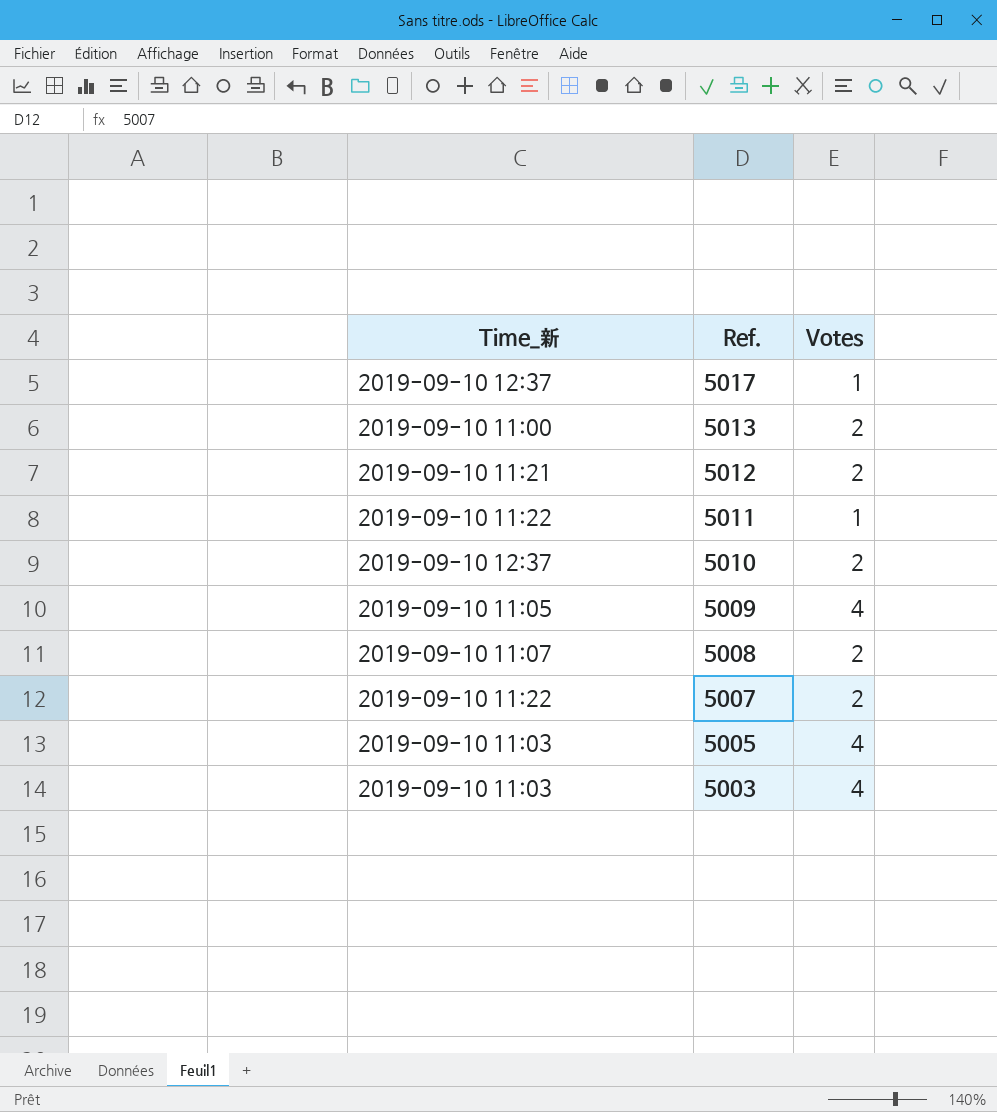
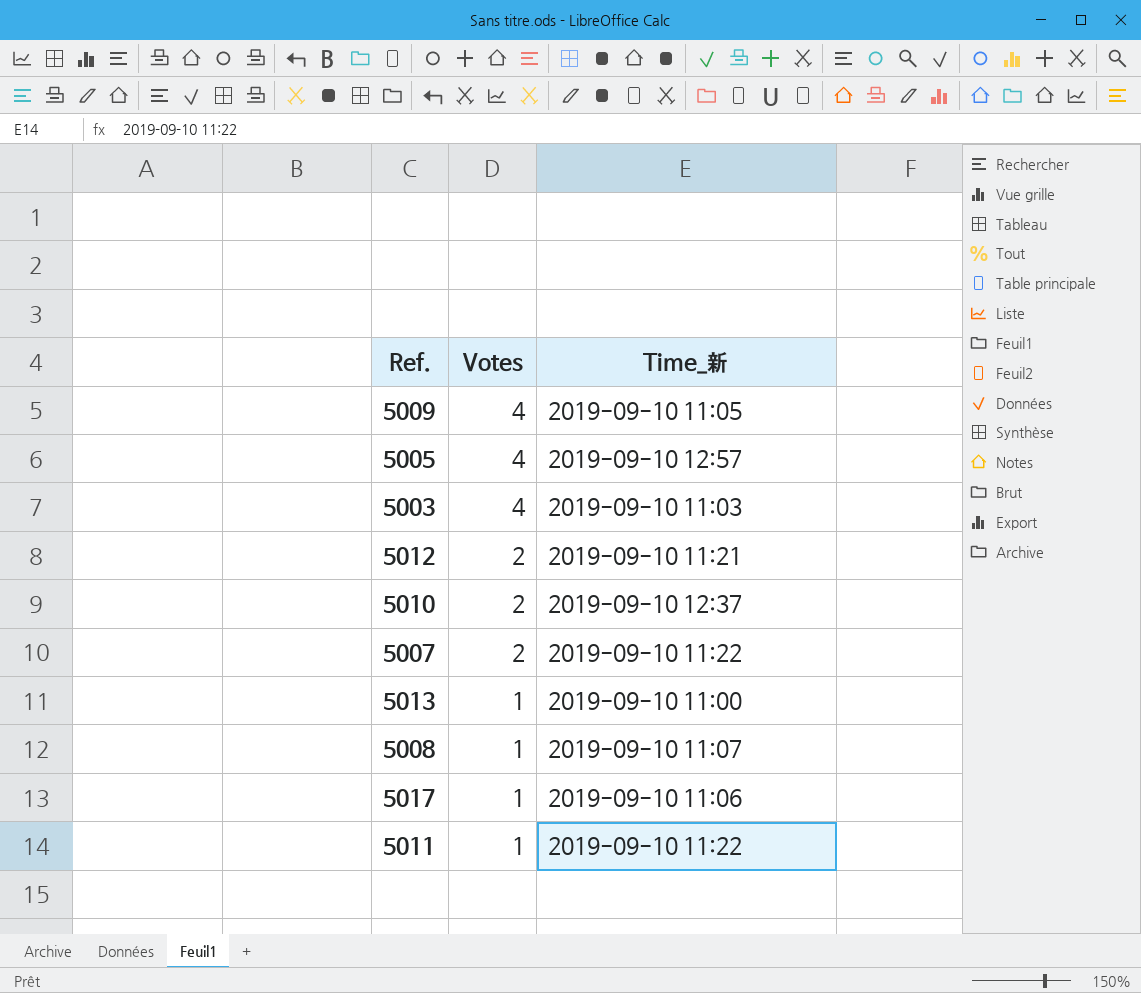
row order: Ref. descending -> Votes descending
column Time_新 | position: 1 -> 3
5005 | Time_新: 2019-09-10 11:03 -> 2019-09-10 12:57
5013 | Votes: 2 -> 1
5008 | Votes: 2 -> 1
5017 | Time_新: 2019-09-10 12:37 -> 2019-09-10 11:06

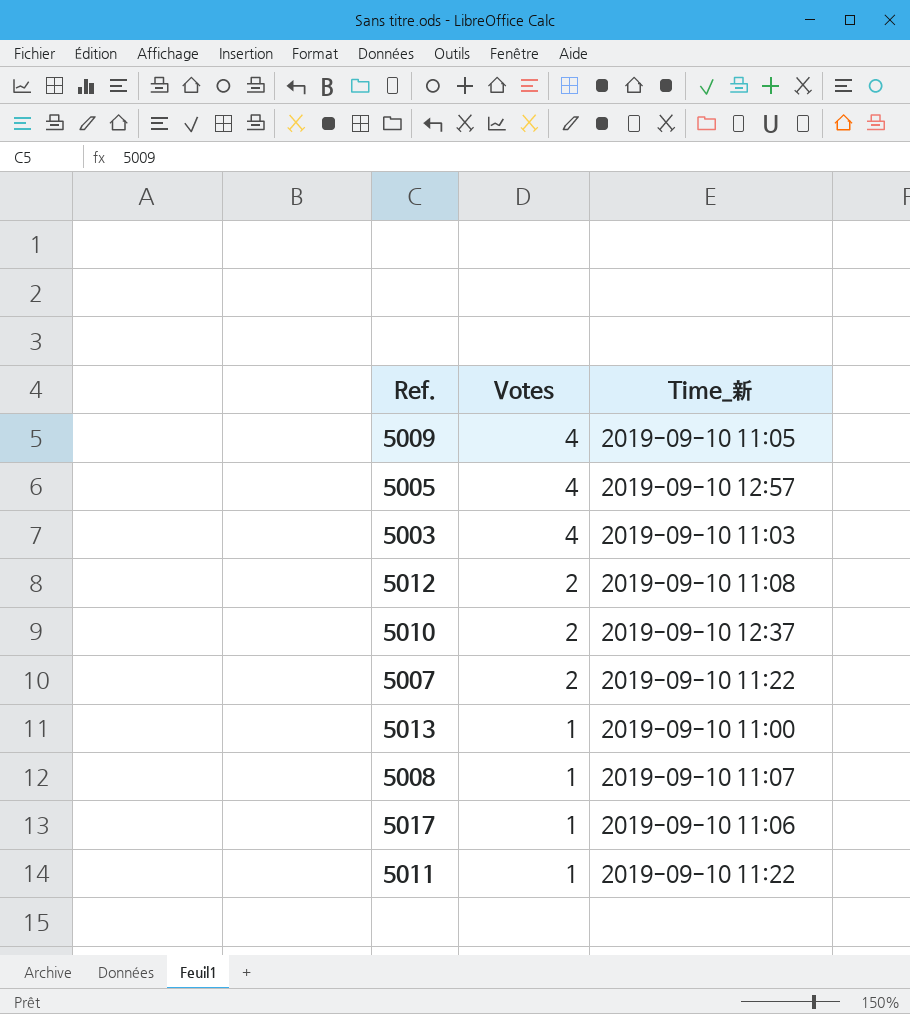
5012 | Time_新: 2019-09-10 11:21 -> 2019-09-10 11:08

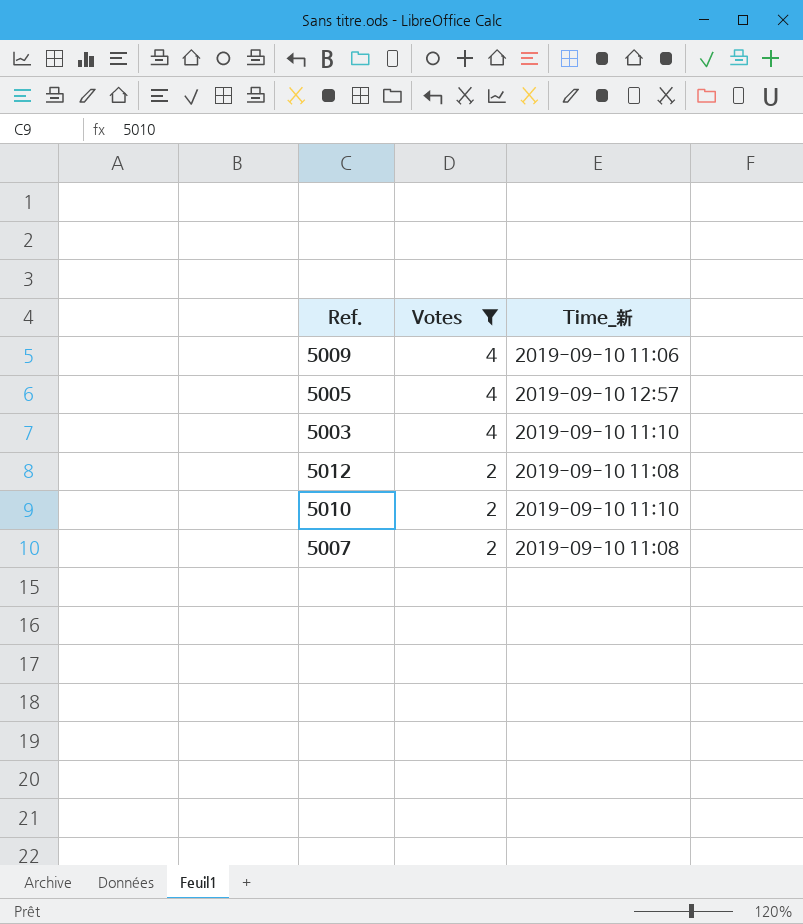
filter: none -> Votes != 1
5009 | Time_新: 2019-09-10 11:05 -> 2019-09-10 11:06
5003 | Time_新: 2019-09-10 11:03 -> 2019-09-10 11:10
5010 | Time_新: 2019-09-10 12:37 -> 2019-09-10 11:10
5007 | Time_新: 2019-09-10 11:22 -> 2019-09-10 11:08

